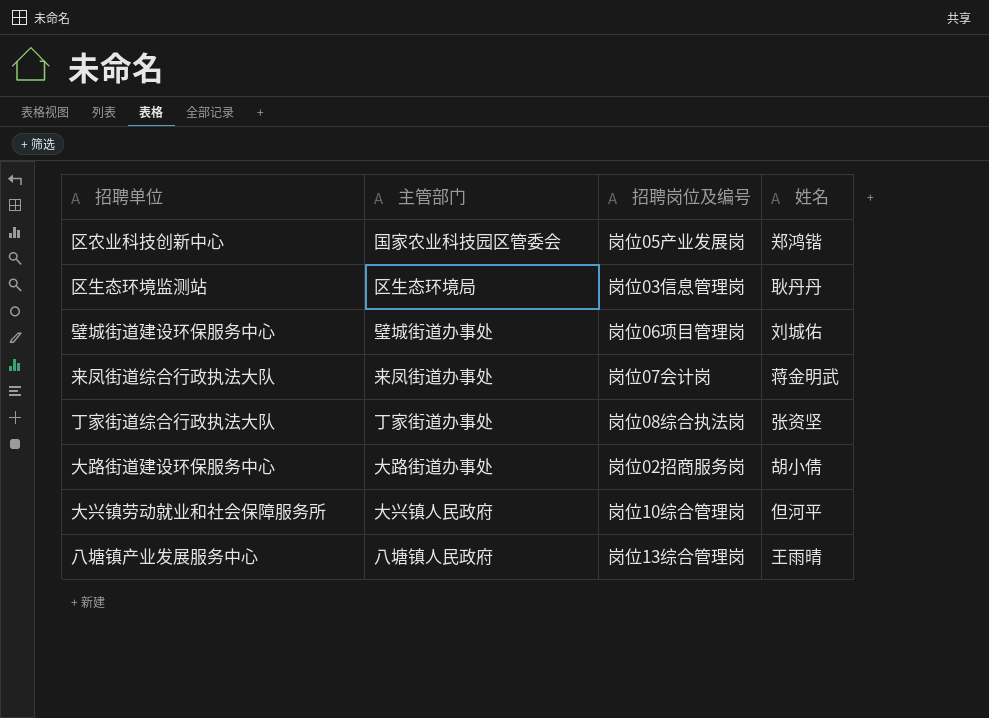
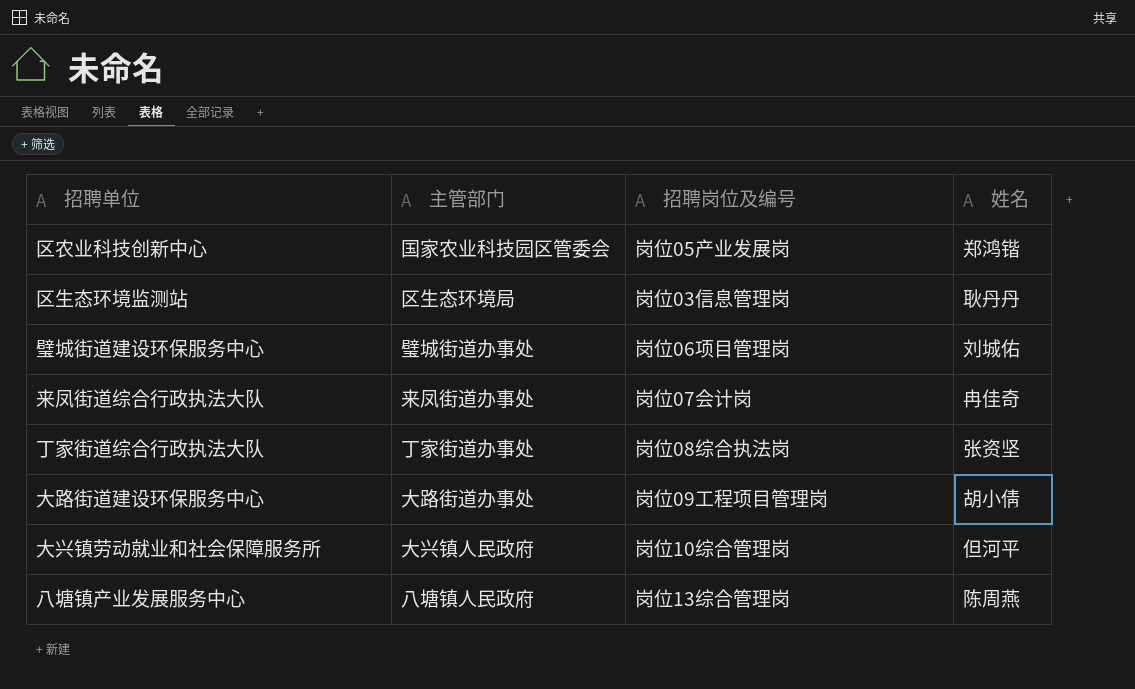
来凤街道综合行政执法大队 | 姓名: 蒋金明武 -> 冉佳奇
大路街道建设环保服务中心 | 招聘岗位及编号: 岗位02招商服务岗 -> 岗位09工程项目管理岗
八塘镇产业发展服务中心 | 姓名: 王雨晴 -> 陈周燕

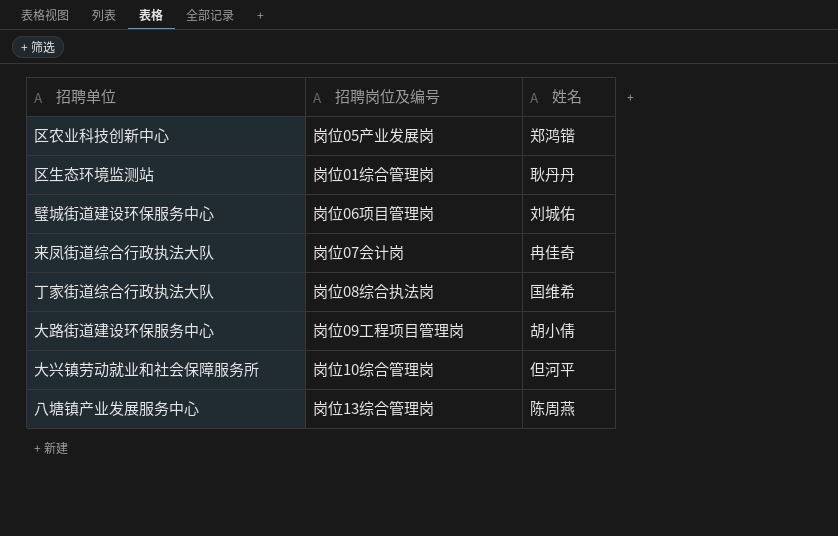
column 主管部门 | position: 2 -> none
区生态环境监测站 | 招聘岗位及编号: 岗位03信息管理岗 -> 岗位01综合管理岗
丁家街道综合行政执法大队 | 姓名: 张资坚 -> 国维希

